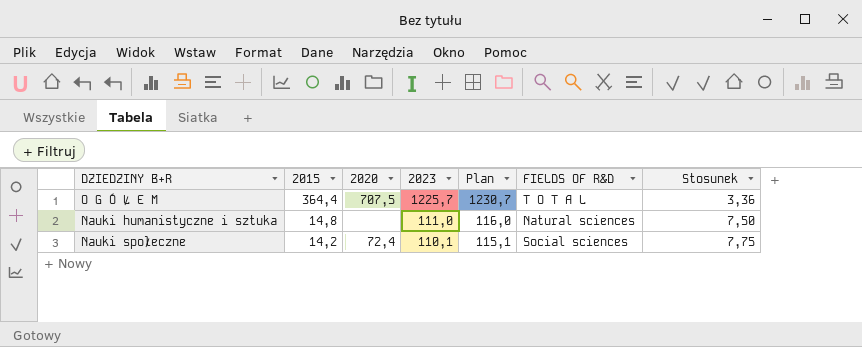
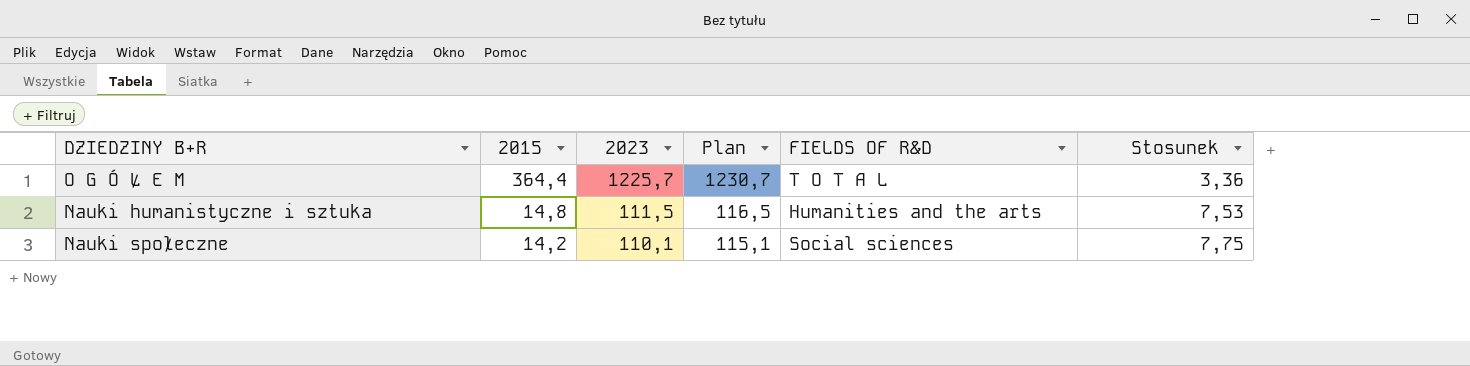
column 2020 | position: 3 -> none
Nauki humanistyczne i sztuka | 2023: 111,0 -> 111,5
Nauki humanistyczne i sztuka | Plan: 116,0 -> 116,5
Nauki humanistyczne i sztuka | FIELDS OF R&D: Natural sciences -> Humanities and the arts
Nauki humanistyczne i sztuka | Stosunek: 7,50 -> 7,53

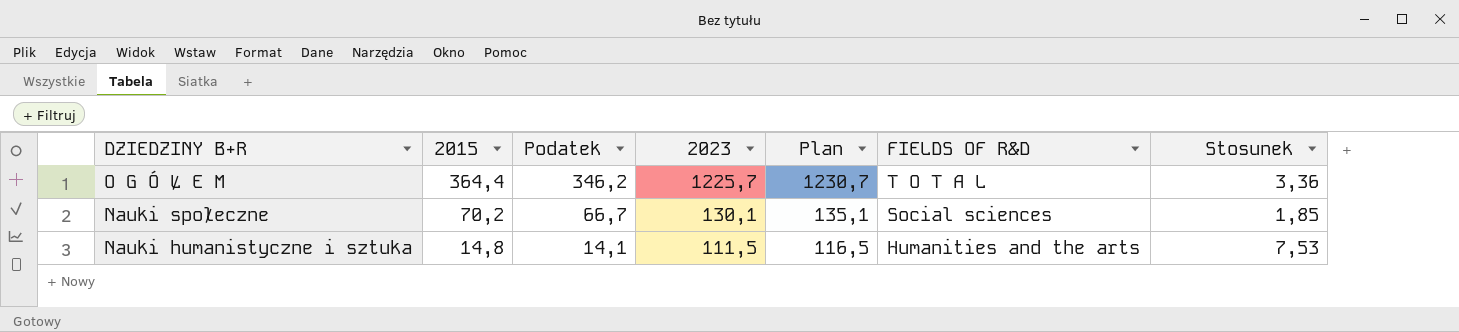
row order: 2015 descending -> DZIEDZINY B+R descending
column Podatek | formula: none -> [2015] * 0,95
Nauki społeczne | 2015: 14,2 -> 70,2
Nauki społeczne | 2023: 110,1 -> 130,1
Nauki społeczne | Plan: 115,1 -> 135,1
Nauki społeczne | Stosunek: 7,75 -> 1,85

